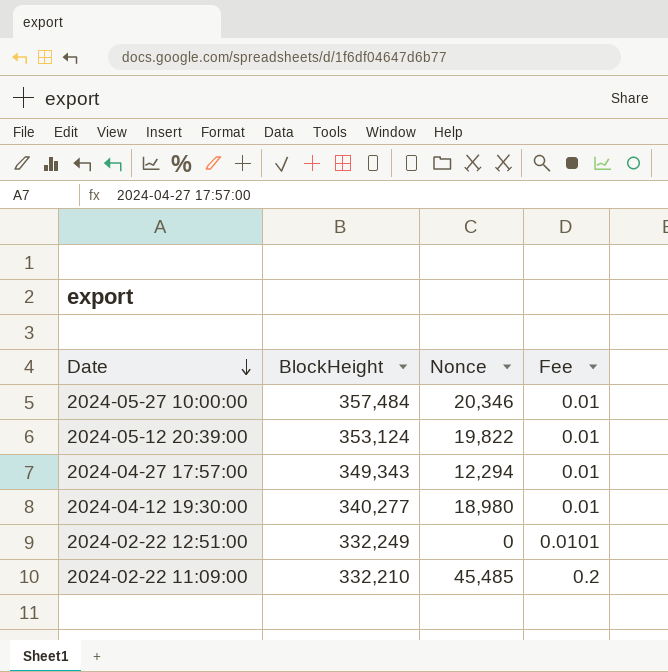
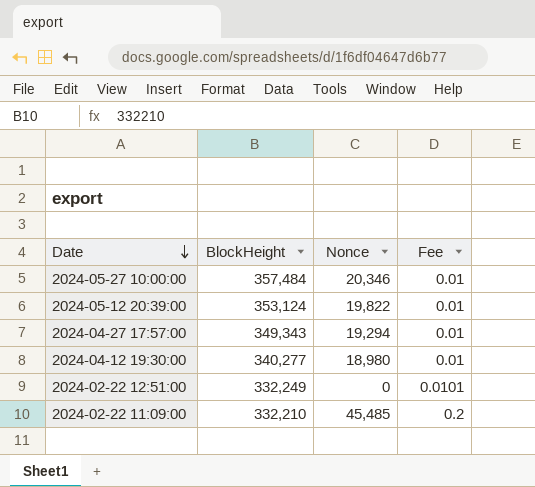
2024-04-27 17:57:00 | Nonce: 12,294 -> 19,294

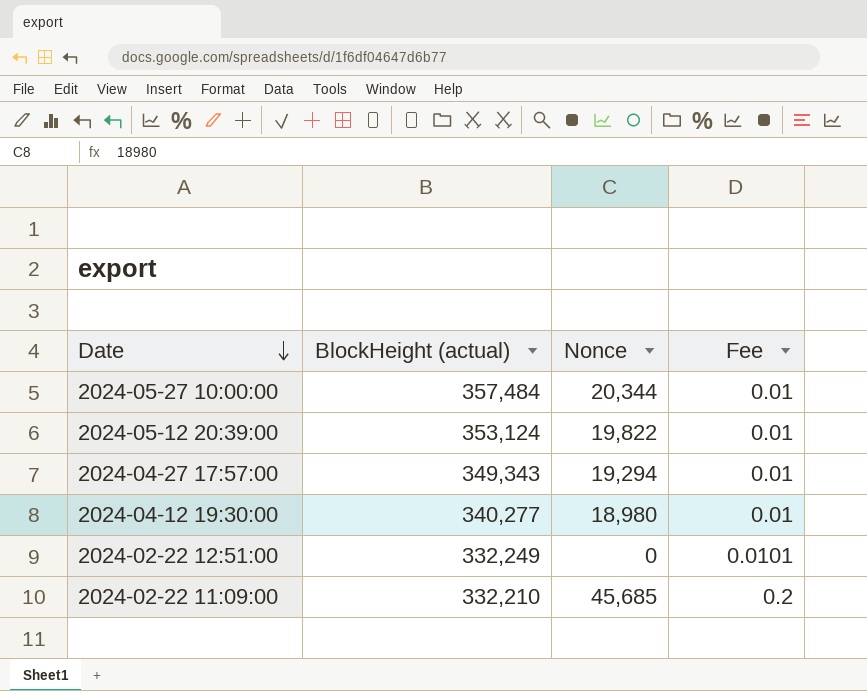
column name: BlockHeight -> BlockHeight (actual)
2024-05-27 10:00:00 | Nonce: 20,346 -> 20,344
2024-02-22 11:09:00 | Nonce: 45,485 -> 45,685

